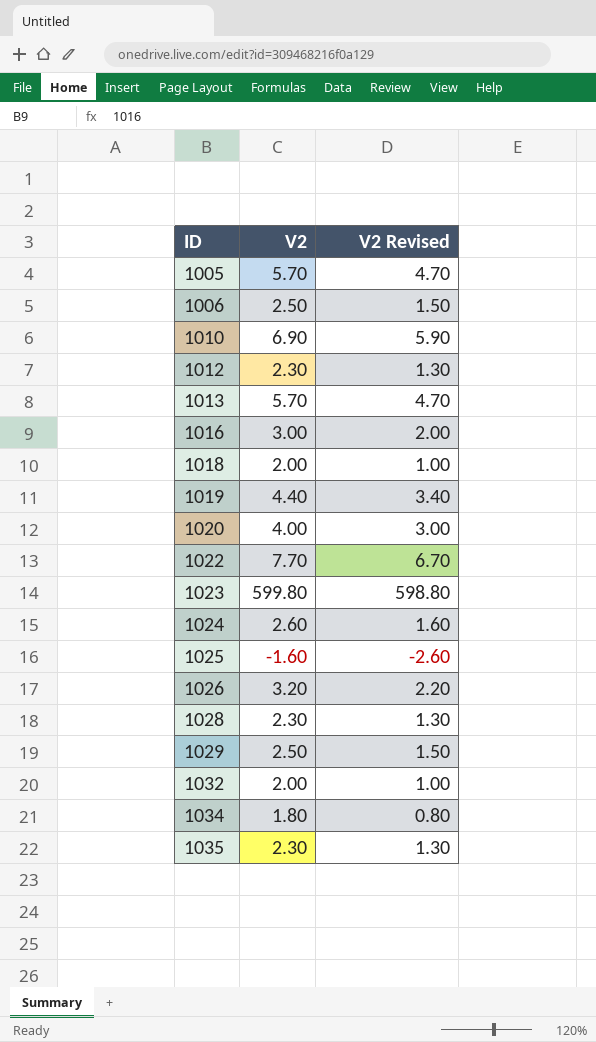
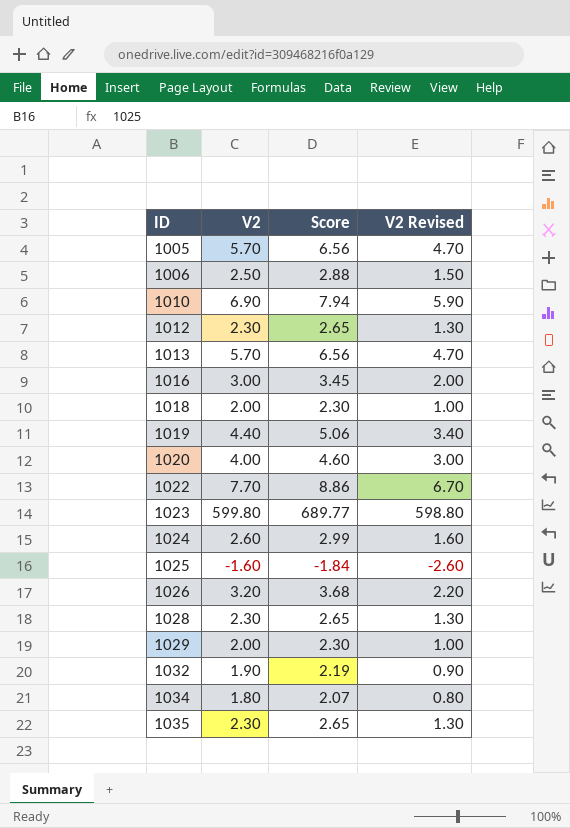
column Score | formula: none -> [V2] * 1.15
1029 | V2: 2.50 -> 2.00
1029 | V2 Revised: 1.50 -> 1.00
1032 | V2: 2.00 -> 1.90
1032 | V2 Revised: 1.00 -> 0.90

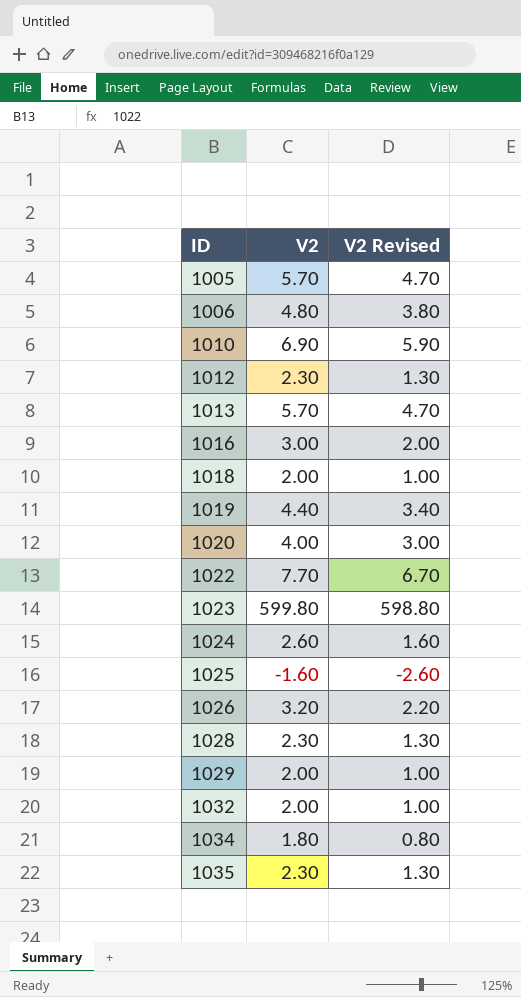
column Score | formula: [V2] * 1.15 -> none
1006 | V2: 2.50 -> 4.80
1006 | V2 Revised: 1.50 -> 3.80
1032 | V2: 1.90 -> 2.00
1032 | V2 Revised: 0.90 -> 1.00

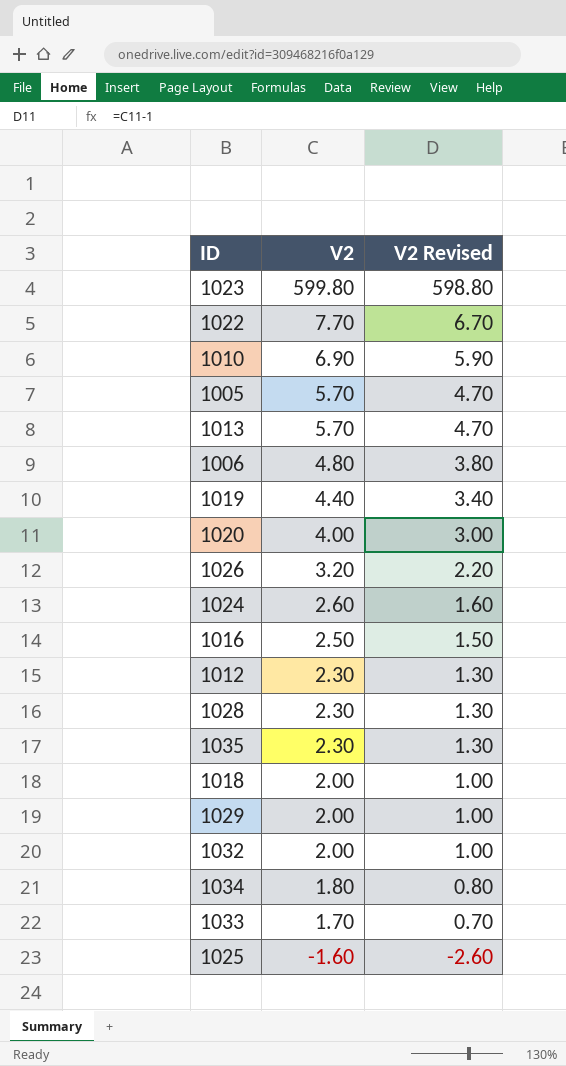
row order: ID ascending -> V2 descending
1016 | V2: 3.00 -> 2.50
1016 | V2 Revised: 2.00 -> 1.50
row 1033: none -> 1.70 | 0.70

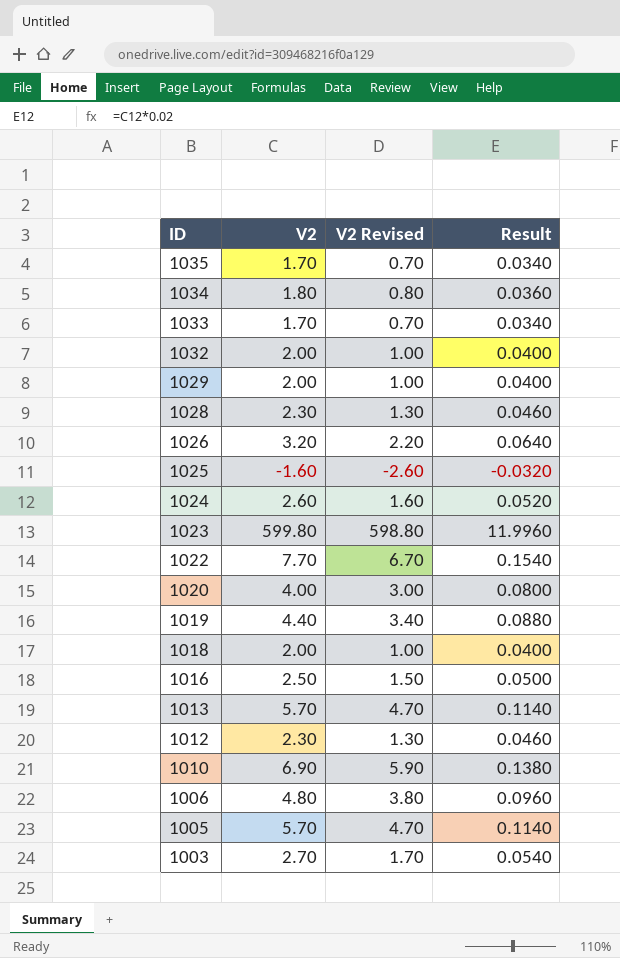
row order: V2 descending -> ID descending
column Result | formula: none -> [V2] * 0.02
1035 | V2: 2.30 -> 1.70
1035 | V2 Revised: 1.30 -> 0.70
row 1003: none -> 2.70 | 1.70 | 0.0540

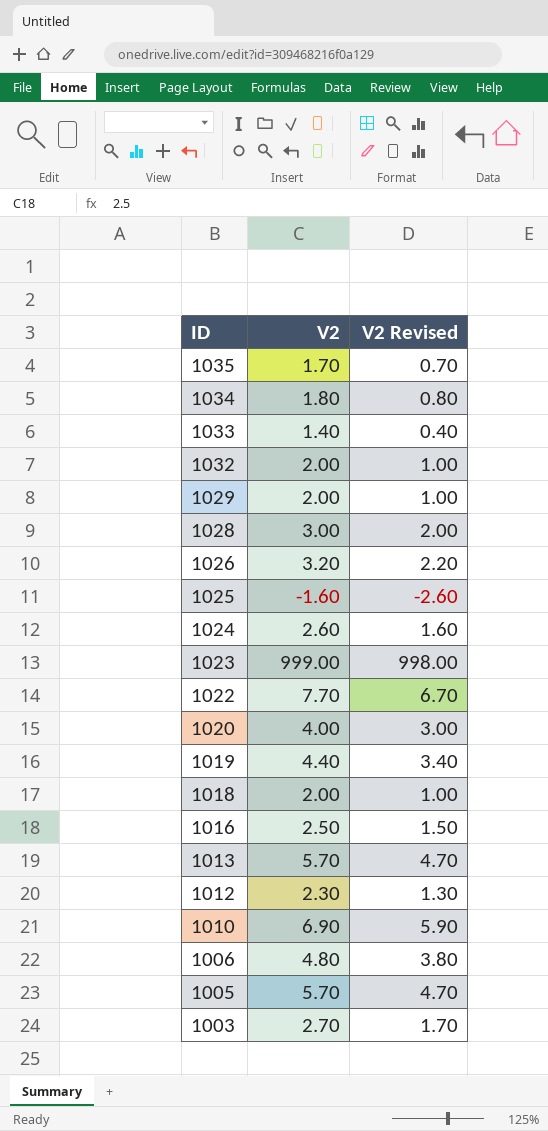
column Result | formula: [V2] * 0.02 -> none
1033 | V2: 1.70 -> 1.40
1033 | V2 Revised: 0.70 -> 0.40
1028 | V2: 2.30 -> 3.00
1028 | V2 Revised: 1.30 -> 2.00
1023 | V2: 599.80 -> 999.00
1023 | V2 Revised: 598.80 -> 998.00

